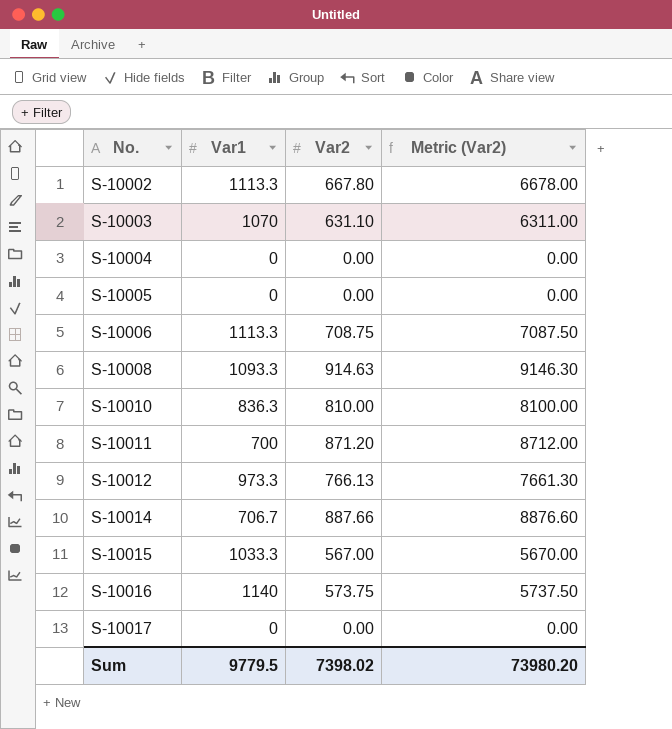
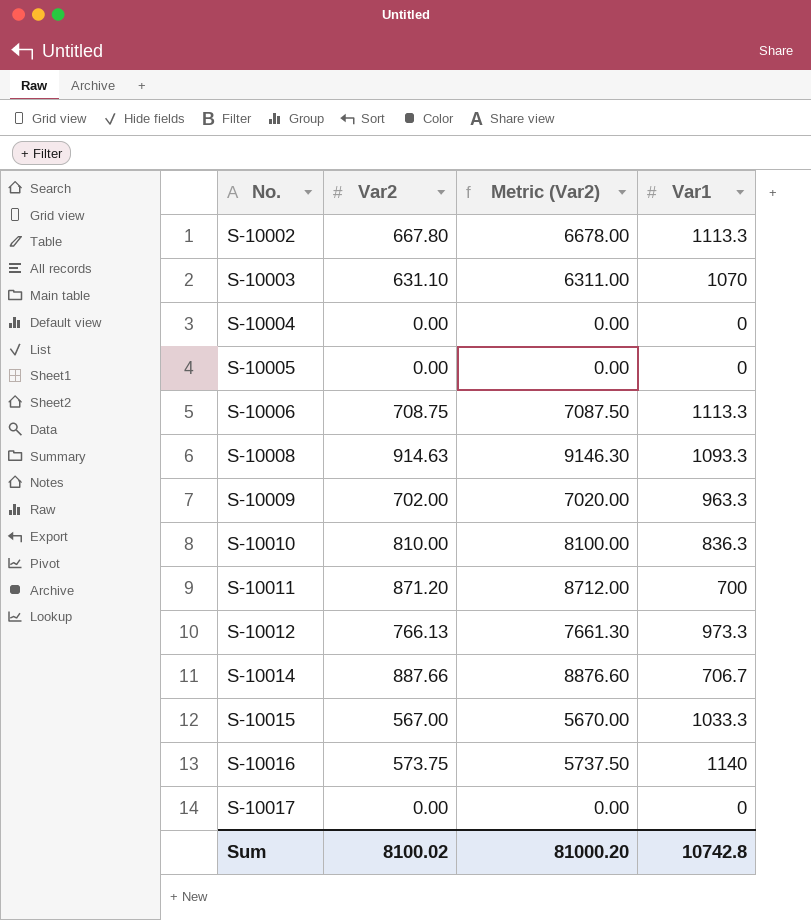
column Var1 | position: 2 -> 4
row S-10009: none -> 702.00 | 7020.00 | 963.3
Sum | Var2: 7398.02 -> 8100.02
Sum | Metric (Var2): 73980.20 -> 81000.20
Sum | Var1: 9779.5 -> 10742.8

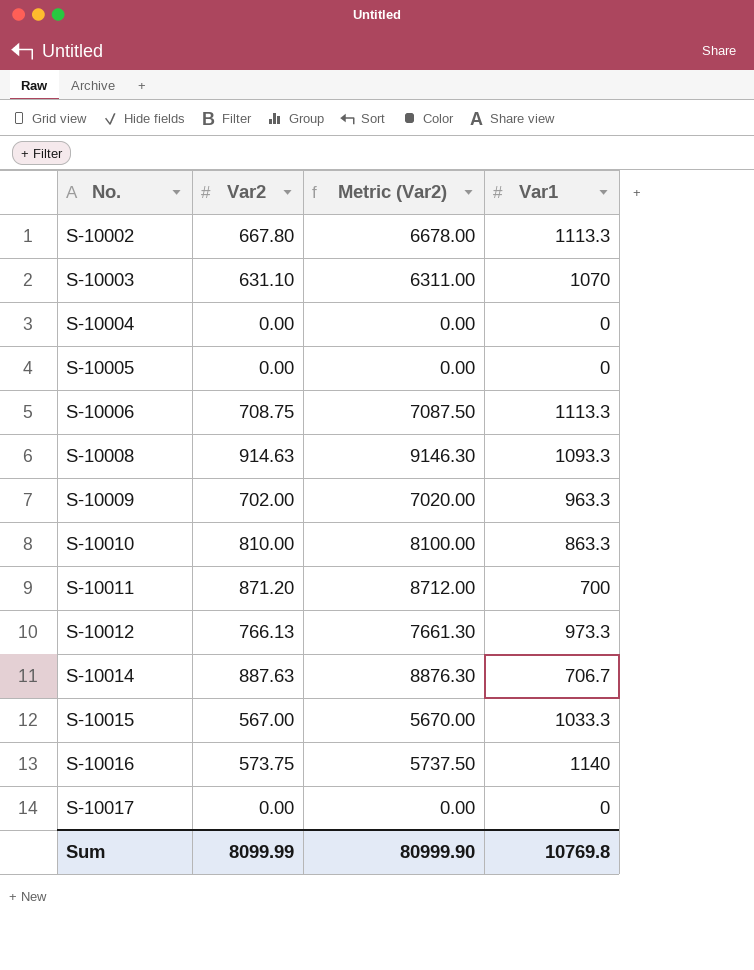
S-10010 | Var1: 836.3 -> 863.3
S-10014 | Var2: 887.66 -> 887.63
S-10014 | Metric (Var2): 8876.60 -> 8876.30
Sum | Var2: 8100.02 -> 8099.99
Sum | Metric (Var2): 81000.20 -> 80999.90
Sum | Var1: 10742.8 -> 10769.8

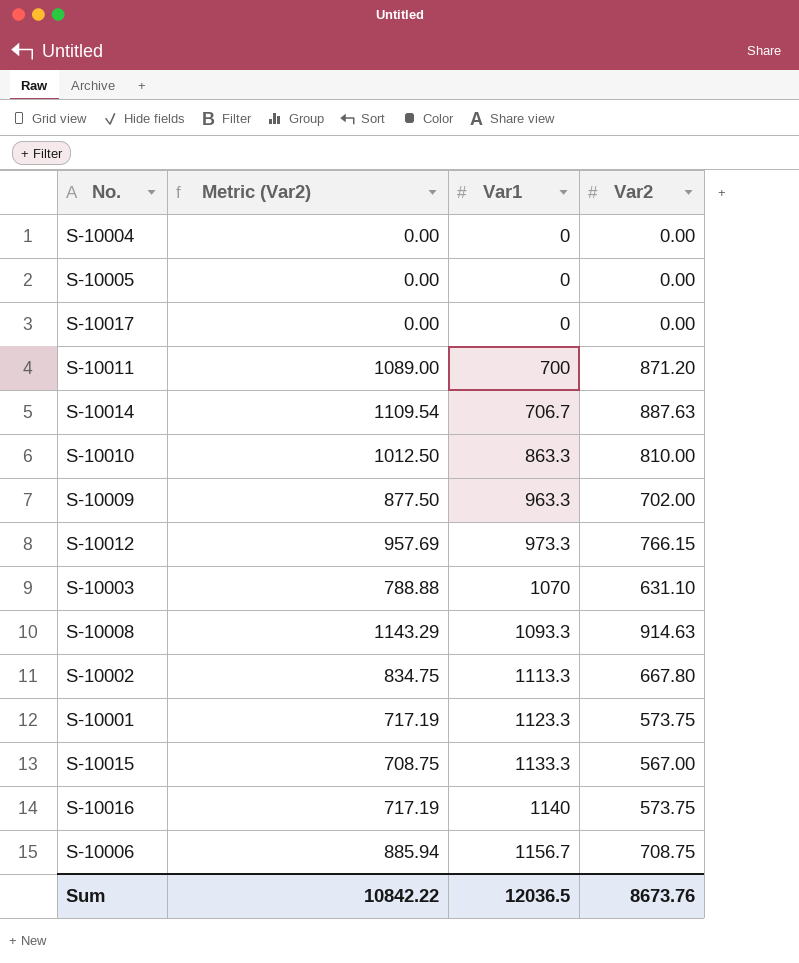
row order: No. ascending -> Var1 ascending
column Metric (Var2) | formula: [Var2] * 10 -> [Var2] * 1.25
column Var2 | position: 2 -> 4
S-10012 | Var2: 766.13 -> 766.15
row S-10001: none -> 717.19 | 1123.3 | 573.75
S-10015 | Var1: 1033.3 -> 1133.3
S-10006 | Var1: 1113.3 -> 1156.7
Sum | Metric (Var2): 80999.90 -> 10842.22
Sum | Var1: 10769.8 -> 12036.5
Sum | Var2: 8099.99 -> 8673.76

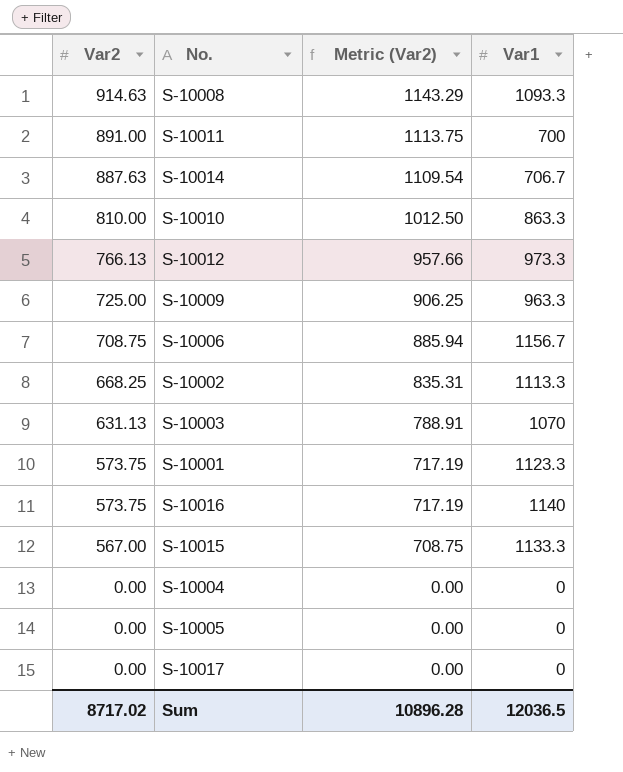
row order: Var1 ascending -> Var2 descending
column Var2 | position: 4 -> 1
S-10011 | Var2: 871.20 -> 891.00
S-10011 | Metric (Var2): 1089.00 -> 1113.75
S-10012 | Var2: 766.15 -> 766.13
S-10012 | Metric (Var2): 957.69 -> 957.66
S-10009 | Var2: 702.00 -> 725.00
S-10009 | Metric (Var2): 877.50 -> 906.25
S-10002 | Var2: 667.80 -> 668.25
S-10002 | Metric (Var2): 834.75 -> 835.31
S-10003 | Var2: 631.10 -> 631.13
S-10003 | Metric (Var2): 788.88 -> 788.91
Sum | Var2: 8673.76 -> 8717.02
Sum | Metric (Var2): 10842.22 -> 10896.28

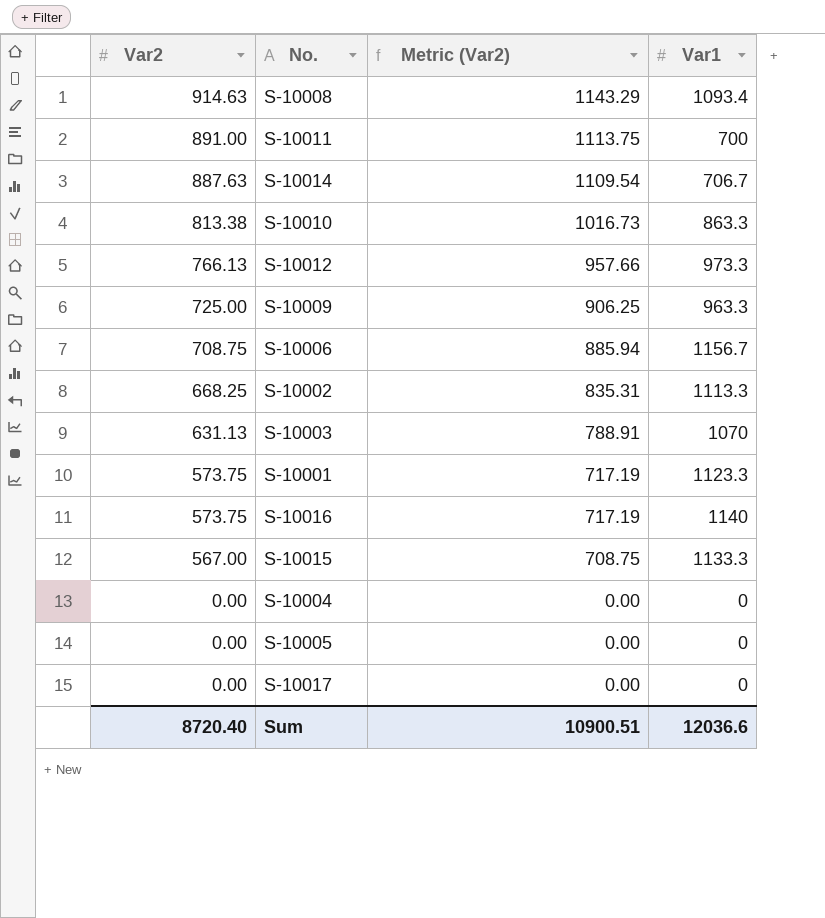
S-10008 | Var1: 1093.3 -> 1093.4
S-10010 | Var2: 810.00 -> 813.38
S-10010 | Metric (Var2): 1012.50 -> 1016.73
Sum | Var2: 8717.02 -> 8720.40
Sum | Metric (Var2): 10896.28 -> 10900.51
Sum | Var1: 12036.5 -> 12036.6

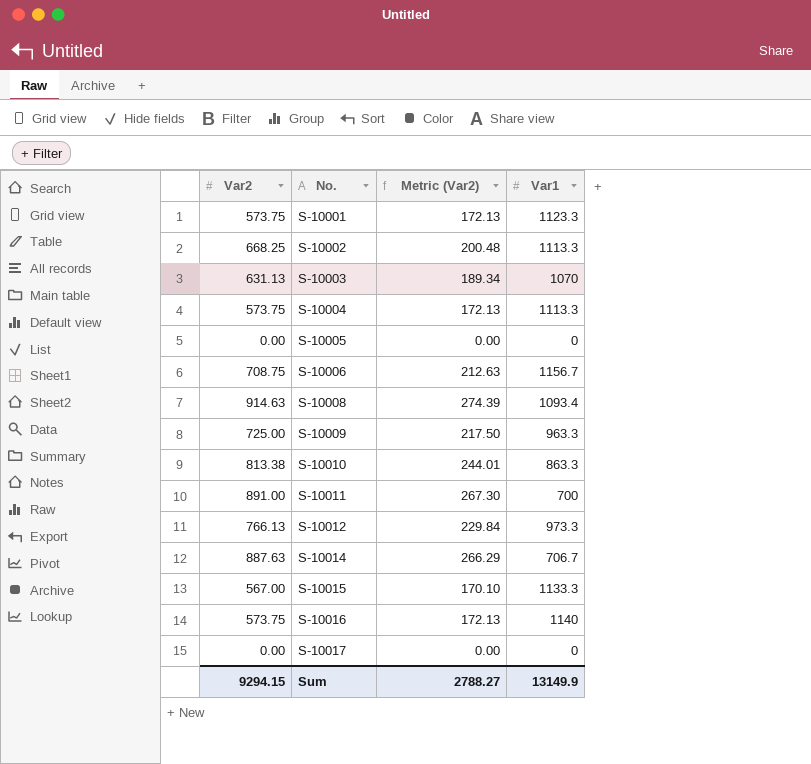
row order: Var2 descending -> No. ascending
column Metric (Var2) | formula: [Var2] * 1.25 -> [Var2] * 0.3
S-10004 | Var2: 0.00 -> 573.75
S-10004 | Var1: 0 -> 1113.3
Sum | Var2: 8720.40 -> 9294.15
Sum | Metric (Var2): 10900.51 -> 2788.27
Sum | Var1: 12036.6 -> 13149.9

